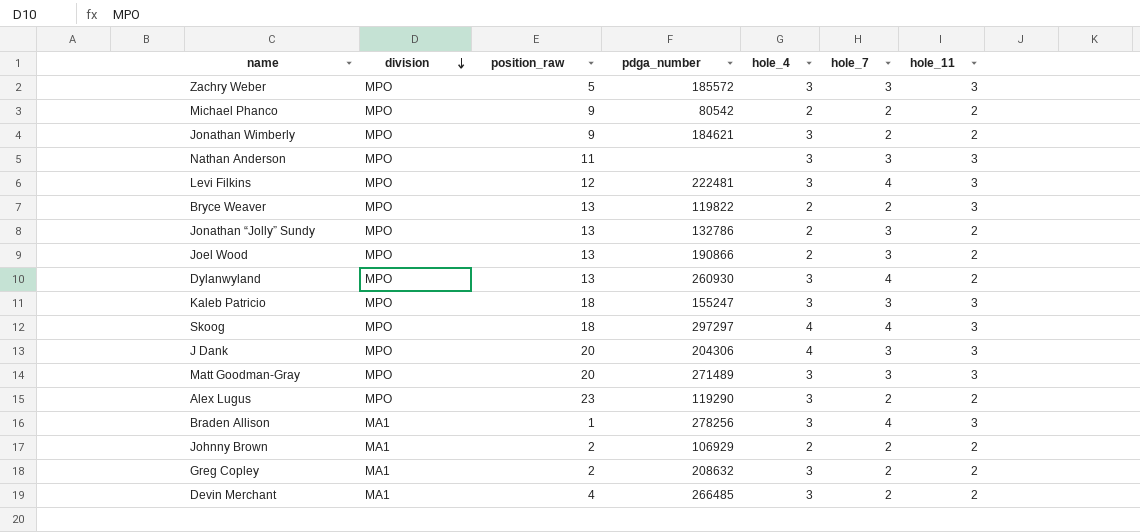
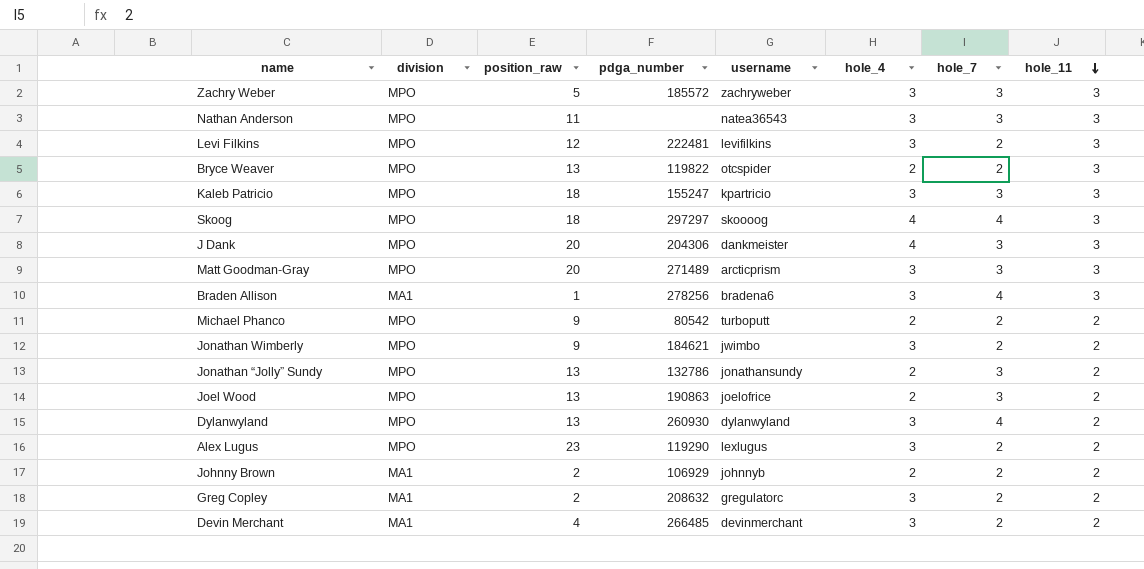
row order: division descending -> hole_11 descending
column username | position: none -> 5
Levi Filkins | hole_7: 4 -> 2
Joel Wood | pdga_number: 190866 -> 190863

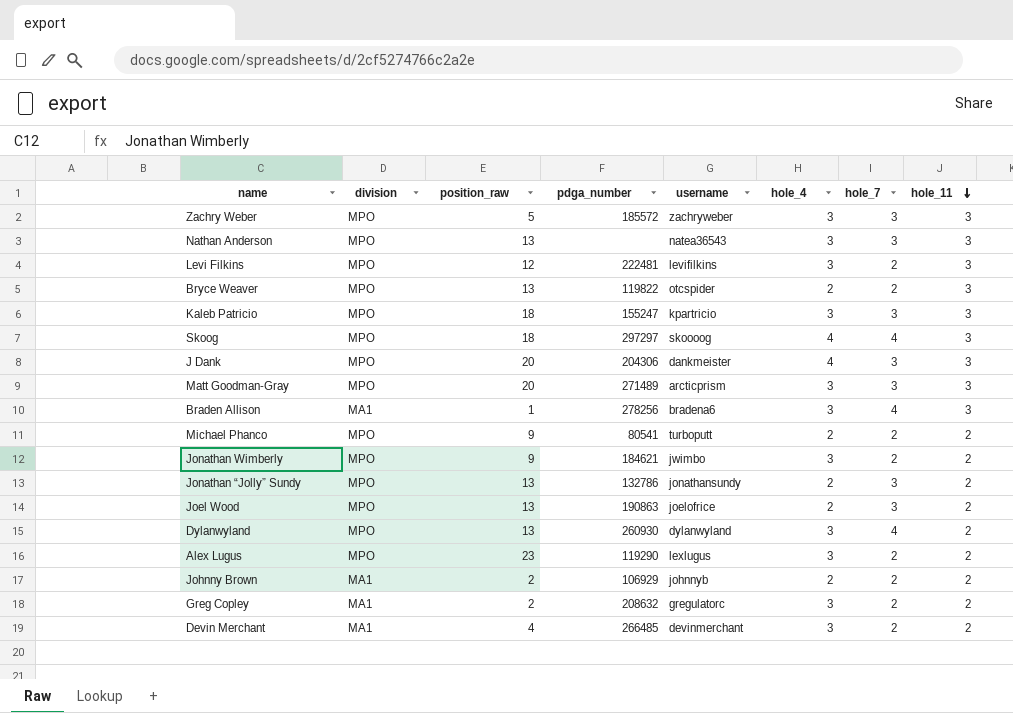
Nathan Anderson | position_raw: 11 -> 13
Michael Phanco | pdga_number: 80542 -> 80541

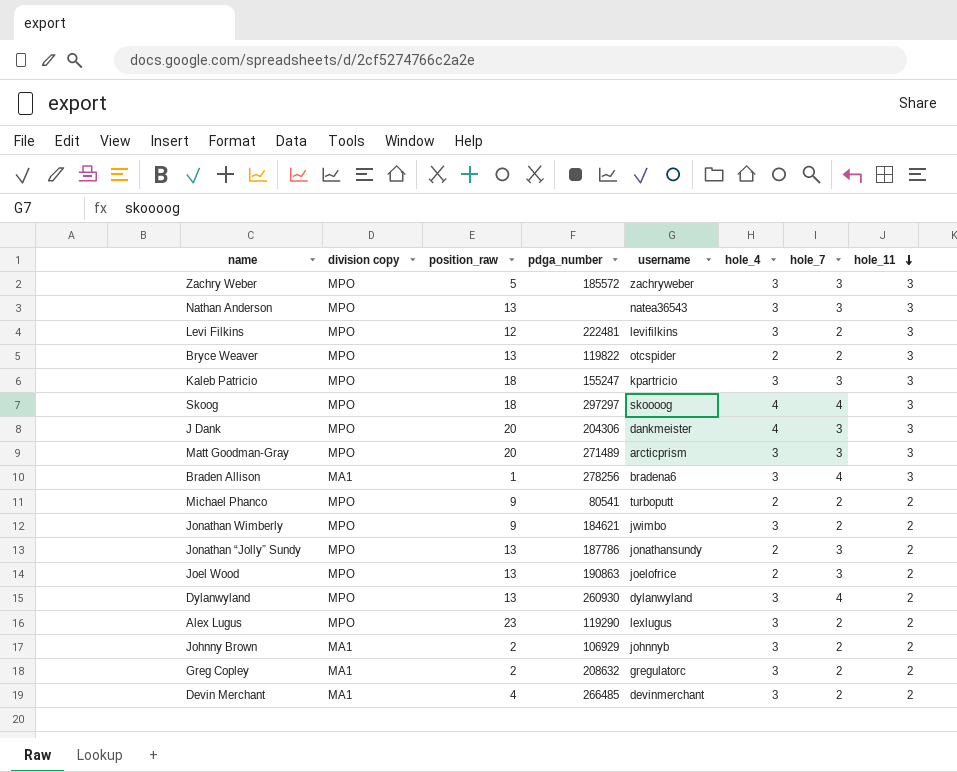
column name: division -> division copy
Jonathan “Jolly” Sundy | pdga_number: 132786 -> 187786
Johnny Brown | hole_4: 2 -> 3

